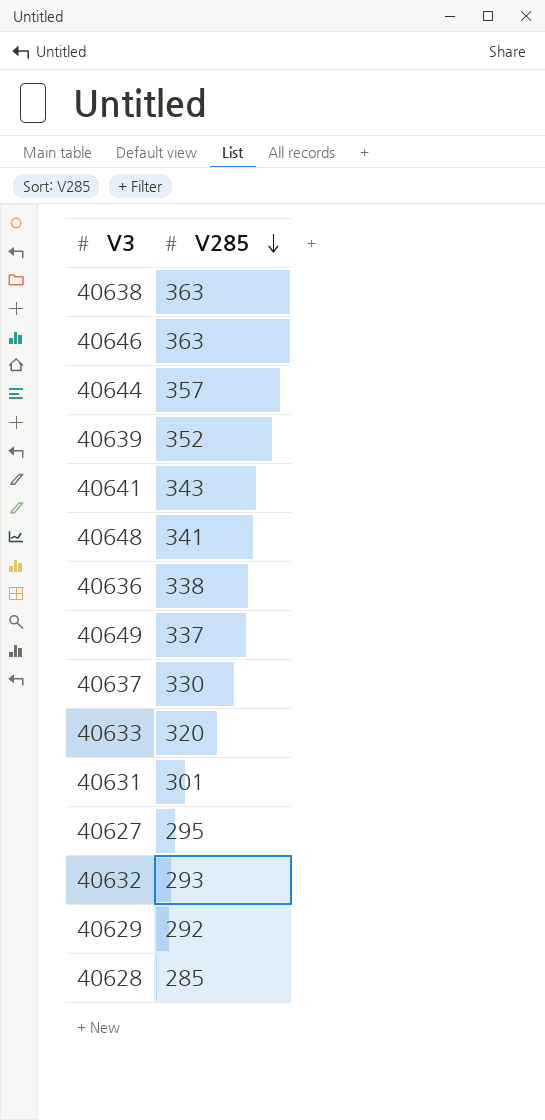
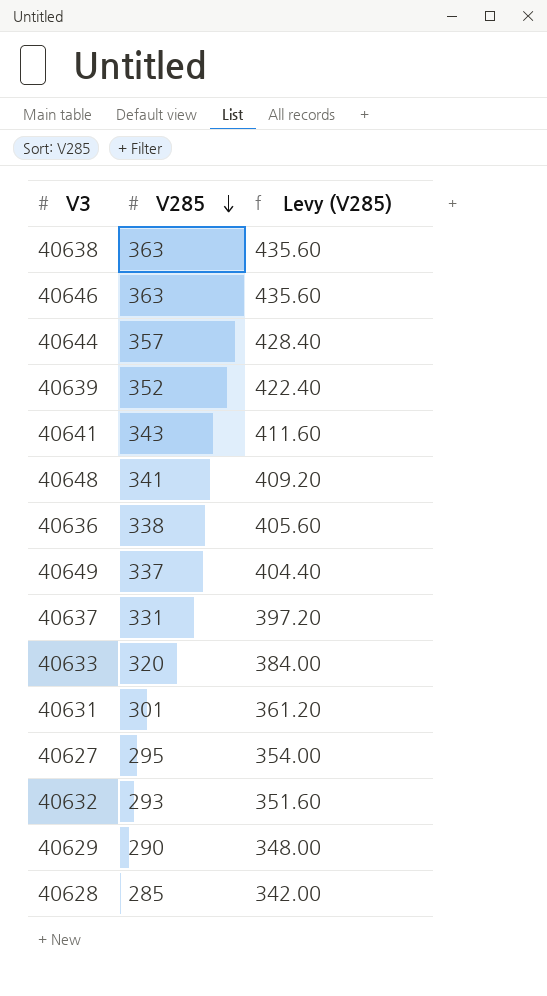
column Levy (V285) | formula: none -> [V285] * 1.2
40637 | V285: 330 -> 331
40629 | V285: 292 -> 290

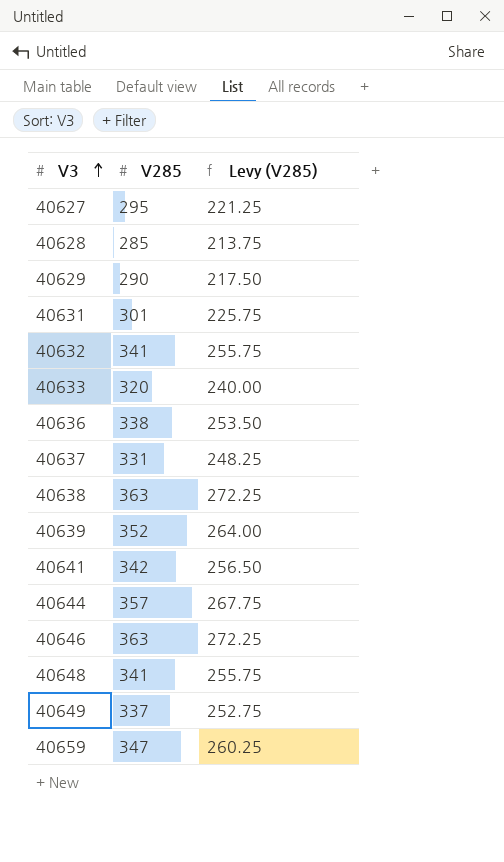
row order: V285 descending -> V3 ascending
column Levy (V285) | formula: [V285] * 1.2 -> [V285] * 0.75
40632 | V285: 293 -> 341
40641 | V285: 343 -> 342
row 40659: none -> 347 | 260.25

